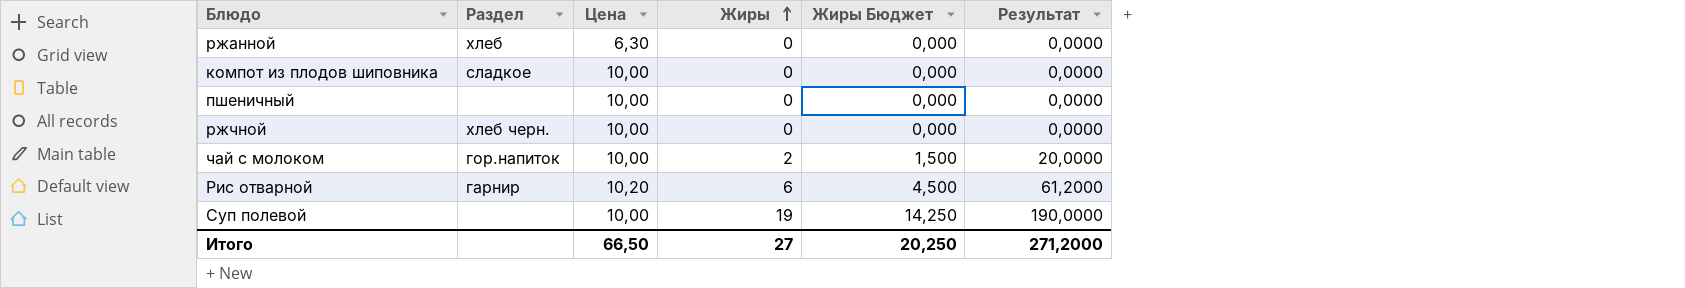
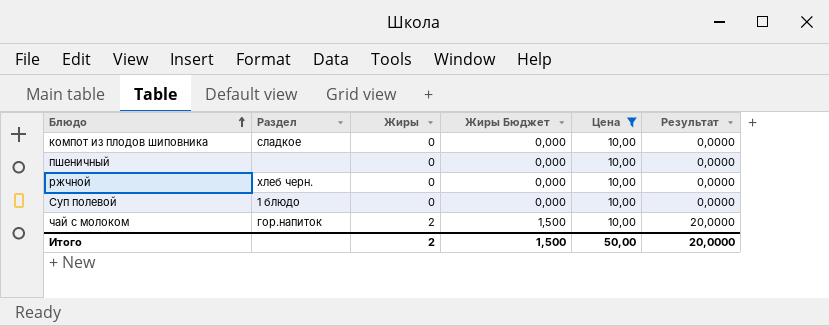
filter: none -> Цена = 10,00
row order: Жиры ascending -> Блюдо ascending
column Цена | position: 3 -> 5
Суп полевой | Раздел: none -> 1 блюдо
Суп полевой | Жиры: 19 -> 0
Суп полевой | Жиры Бюджет: 14,250 -> 0,000
Суп полевой | Результат: 190,0000 -> 0,0000
Итого | Жиры: 27 -> 2
Итого | Жиры Бюджет: 20,250 -> 1,500
Итого | Цена: 66,50 -> 50,00
Итого | Результат: 271,2000 -> 20,0000

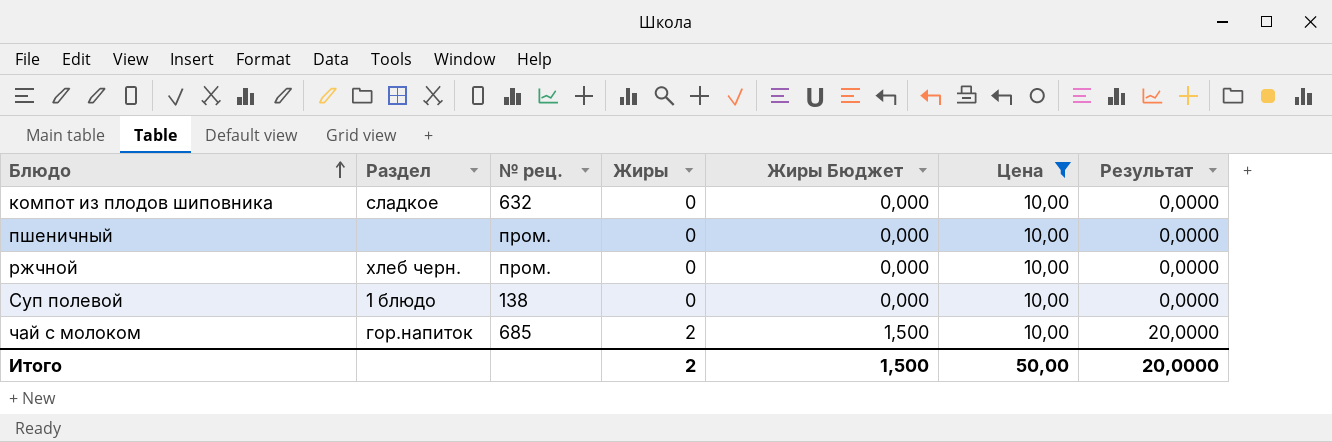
column № рец. | position: none -> 3

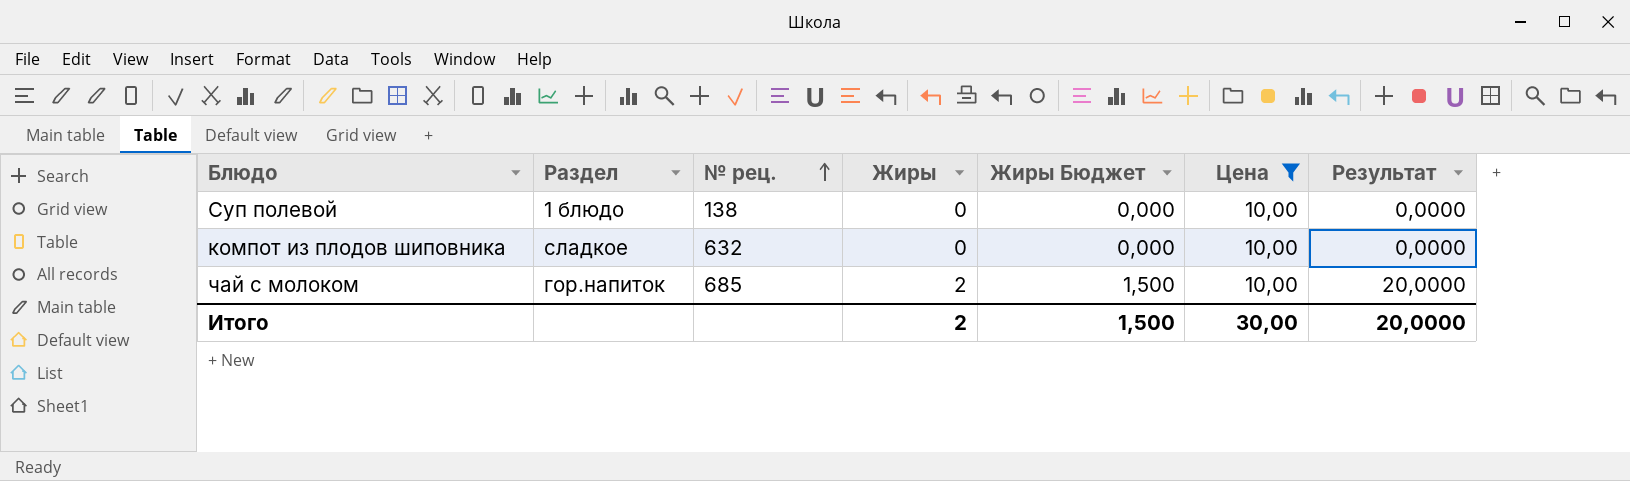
row order: Блюдо ascending -> № рец. ascending
row пшеничный: none | пром. | 0 | 0,000 | 10,00 | 0,0000 -> none
row ржчной: хлеб черн. | пром. | 0 | 0,000 | 10,00 | 0,0000 -> none
Итого | Цена: 50,00 -> 30,00

